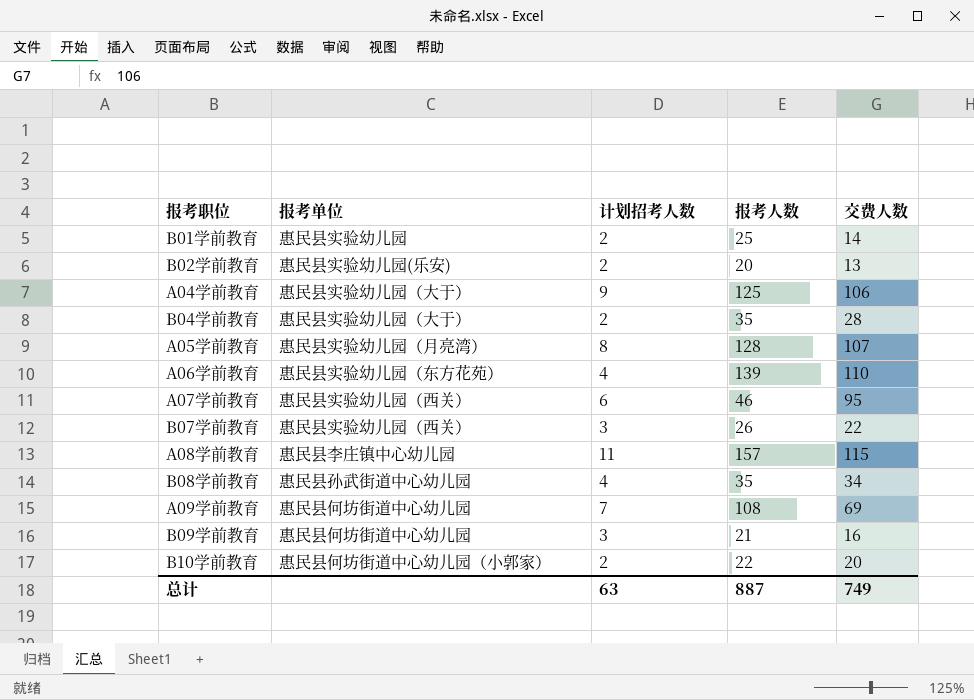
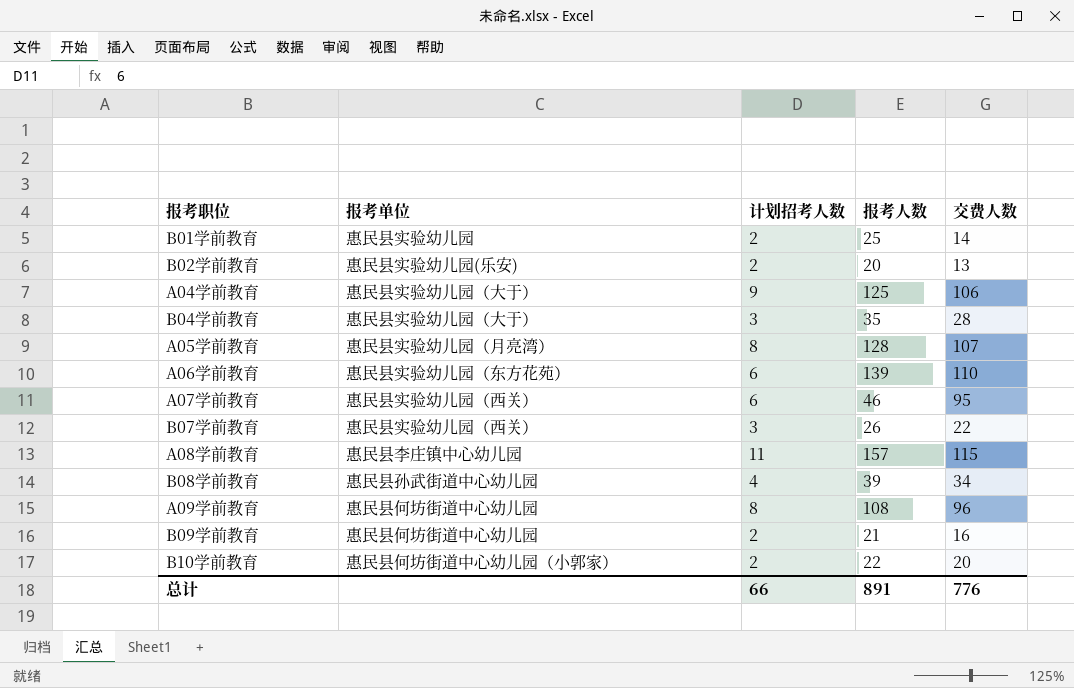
B04学前教育 | 计划招考人数: 2 -> 3
A06学前教育 | 计划招考人数: 4 -> 6
B08学前教育 | 报考人数: 35 -> 39
A09学前教育 | 计划招考人数: 7 -> 8
A09学前教育 | 交费人数: 69 -> 96
B09学前教育 | 计划招考人数: 3 -> 2
总计 | 计划招考人数: 63 -> 66
总计 | 报考人数: 887 -> 891
总计 | 交费人数: 749 -> 776

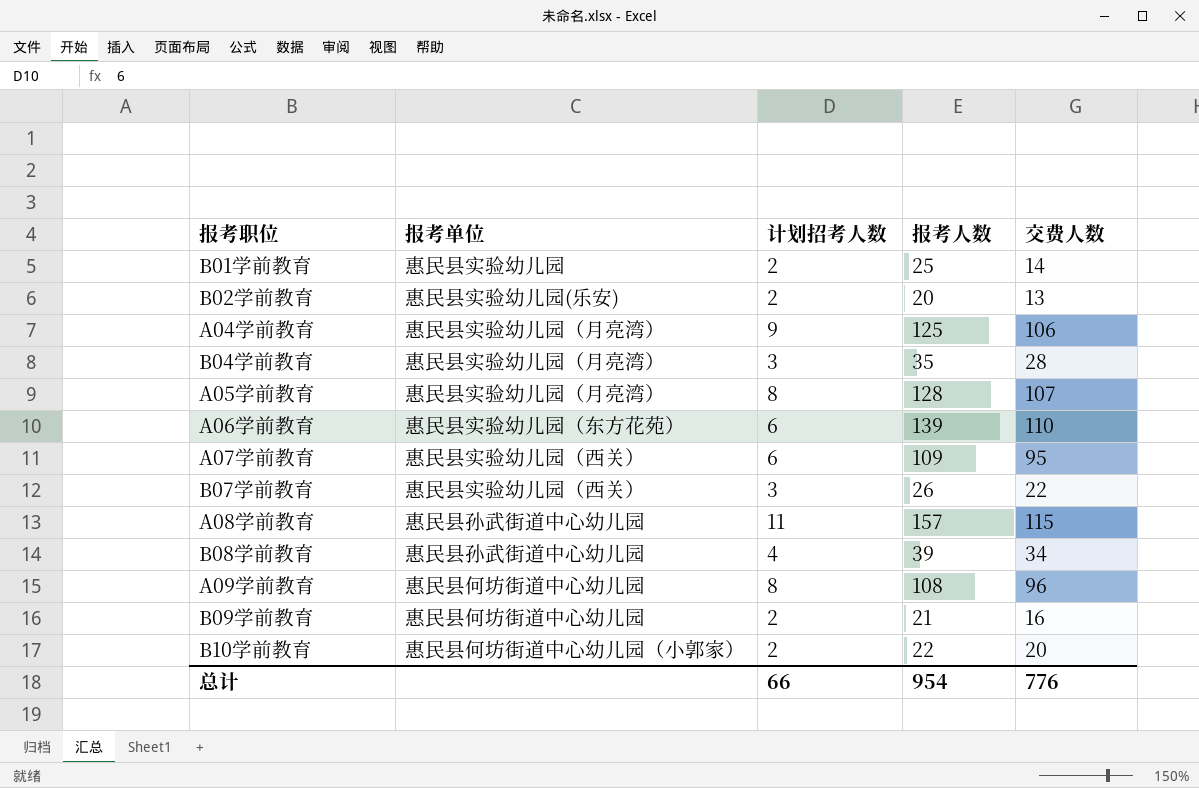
A04学前教育 | 报考单位: 惠民县实验幼儿园（大于） -> 惠民县实验幼儿园（月亮湾）
B04学前教育 | 报考单位: 惠民县实验幼儿园（大于） -> 惠民县实验幼儿园（月亮湾）
A07学前教育 | 报考人数: 46 -> 109
A08学前教育 | 报考单位: 惠民县李庄镇中心幼儿园 -> 惠民县孙武街道中心幼儿园
总计 | 报考人数: 891 -> 954

